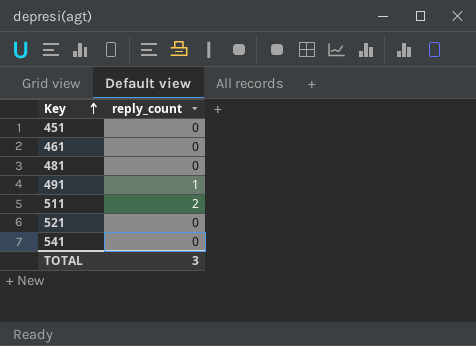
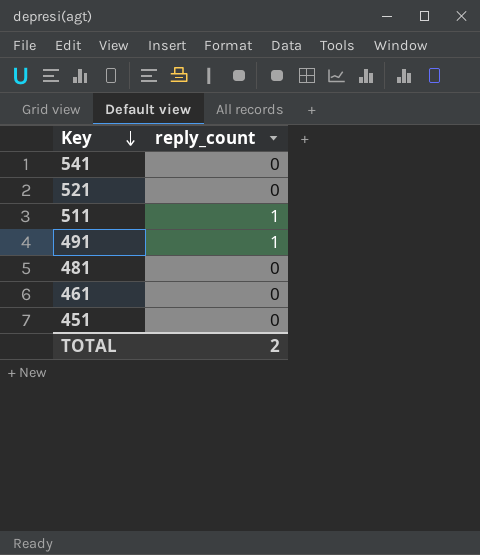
row order: Key ascending -> Key descending
511 | reply_count: 2 -> 1
TOTAL | reply_count: 3 -> 2

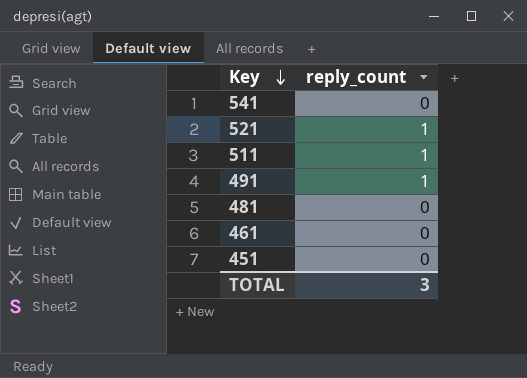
521 | reply_count: 0 -> 1
TOTAL | reply_count: 2 -> 3

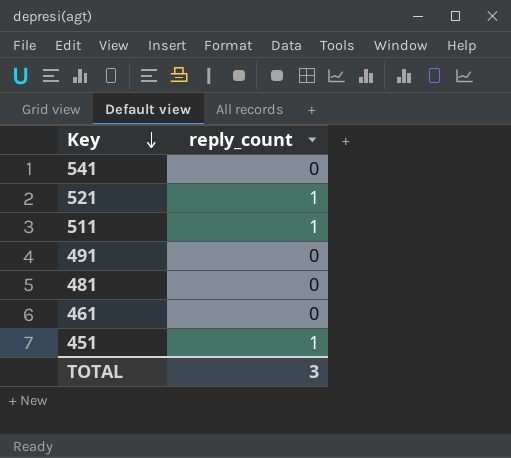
491 | reply_count: 1 -> 0
451 | reply_count: 0 -> 1

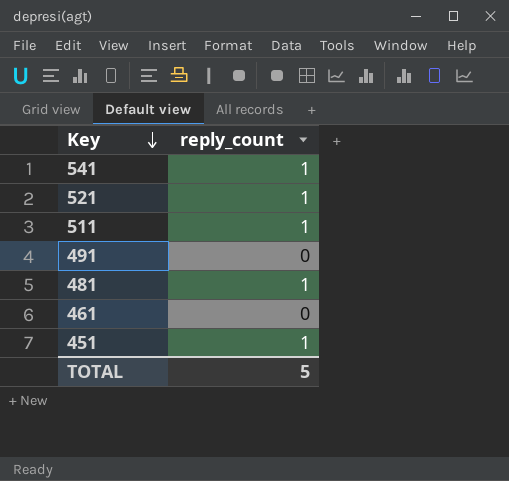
541 | reply_count: 0 -> 1
481 | reply_count: 0 -> 1
TOTAL | reply_count: 3 -> 5

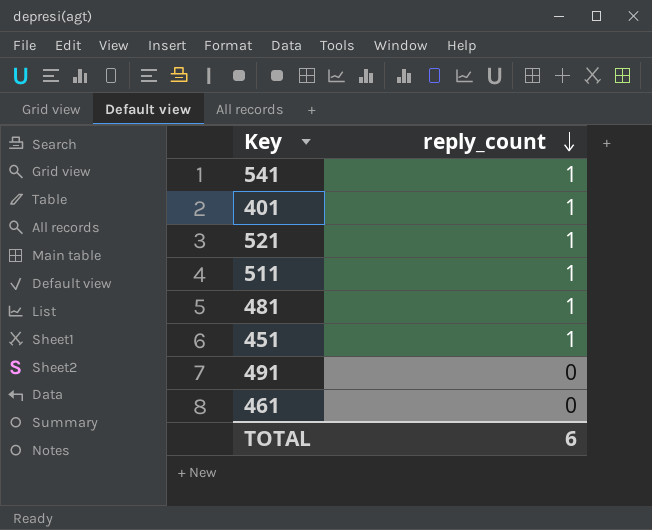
row order: Key descending -> reply_count descending
row 401: none -> 1
TOTAL | reply_count: 5 -> 6

